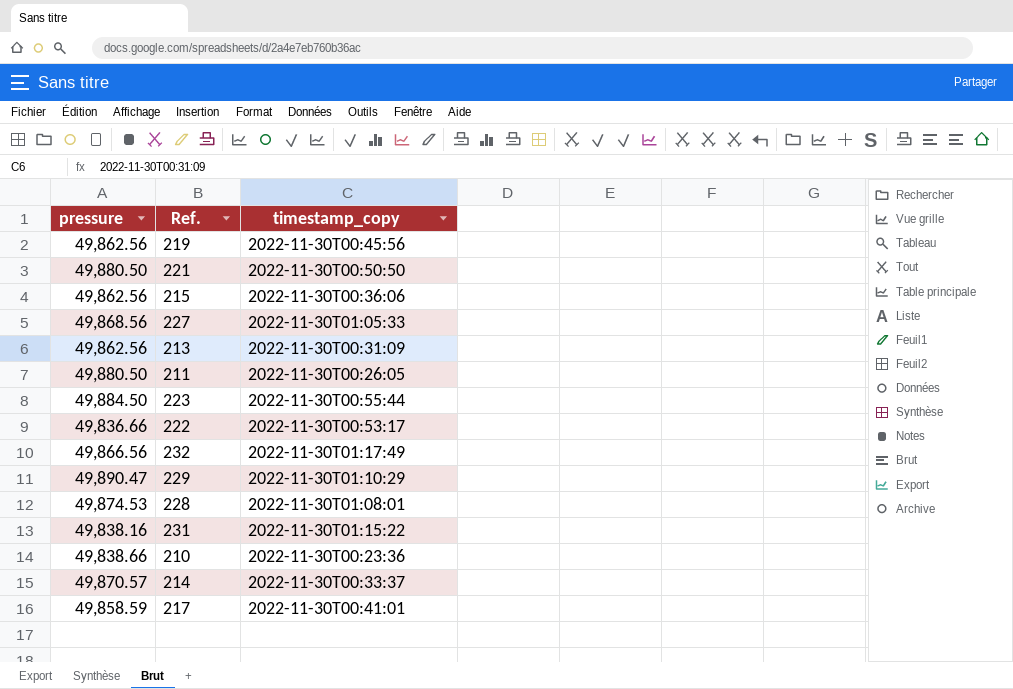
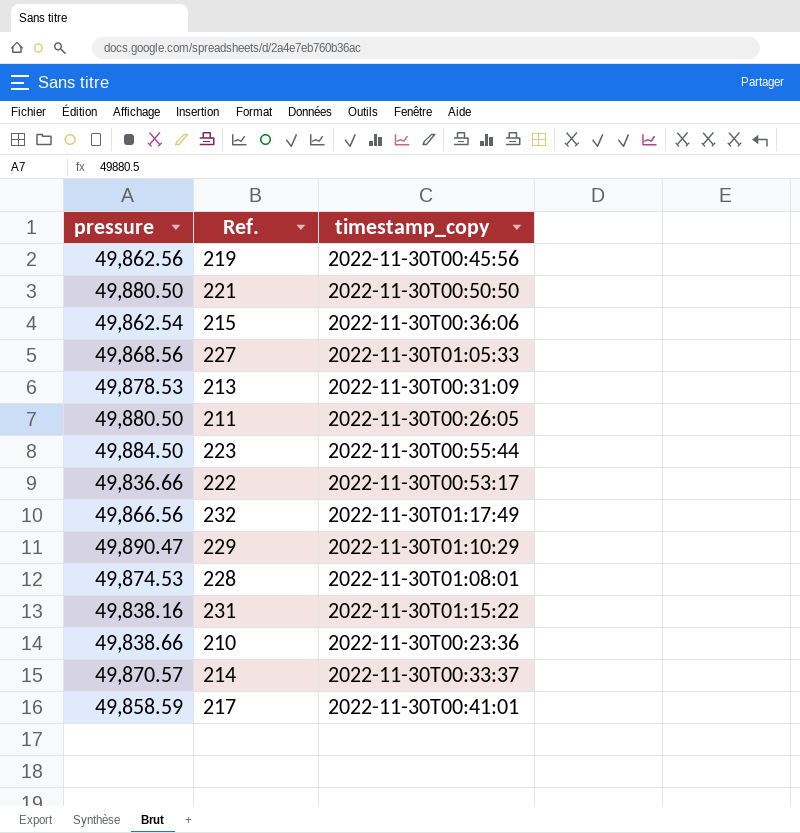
215 | pressure: 49,862.56 -> 49,862.54
213 | pressure: 49,862.56 -> 49,878.53

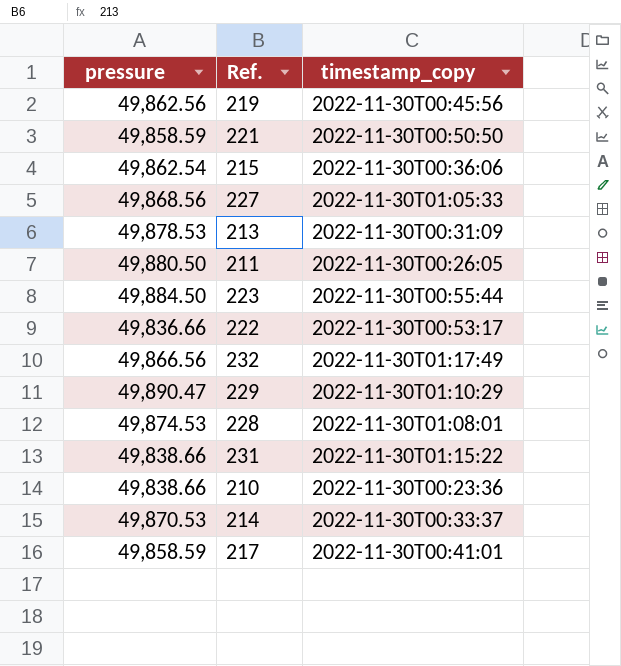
221 | pressure: 49,880.50 -> 49,858.59
231 | pressure: 49,838.16 -> 49,838.66
214 | pressure: 49,870.57 -> 49,870.53

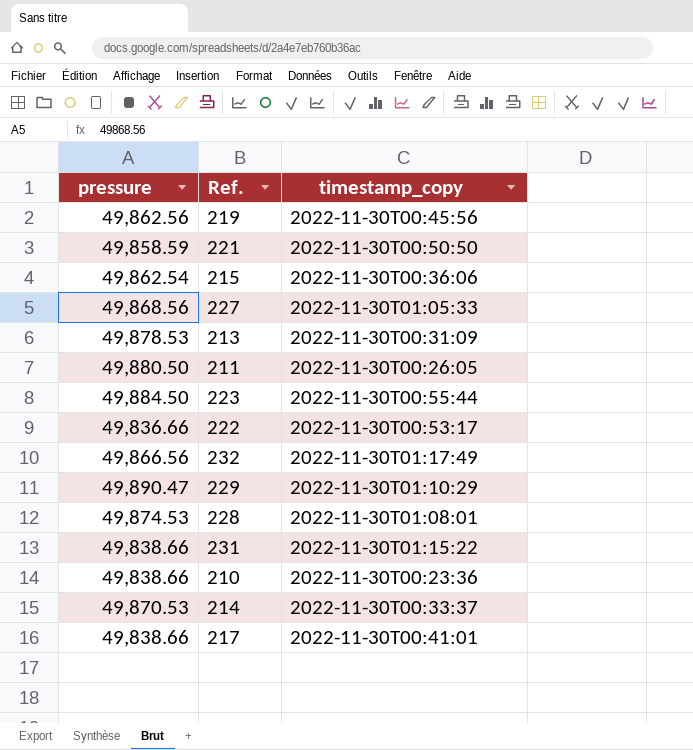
217 | pressure: 49,858.59 -> 49,838.66

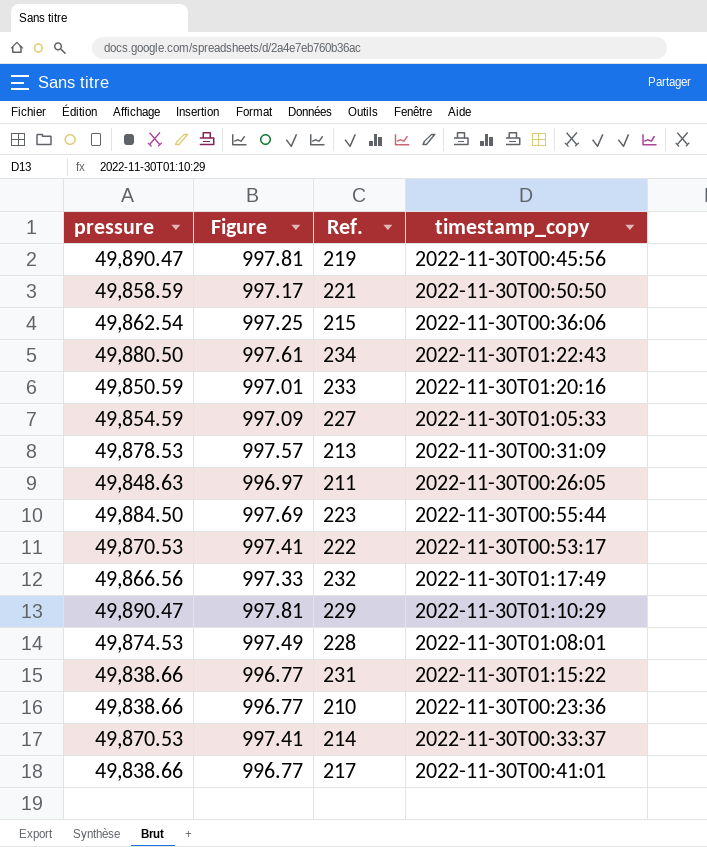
column Figure | formula: none -> [pressure] * 0.02
219 | pressure: 49,862.56 -> 49,890.47
row 234: none -> 49,880.50 | 997.61 | 2022-11-30T01:22:43
row 233: none -> 49,850.59 | 997.01 | 2022-11-30T01:20:16
227 | pressure: 49,868.56 -> 49,854.59
211 | pressure: 49,880.50 -> 49,848.63
222 | pressure: 49,836.66 -> 49,870.53

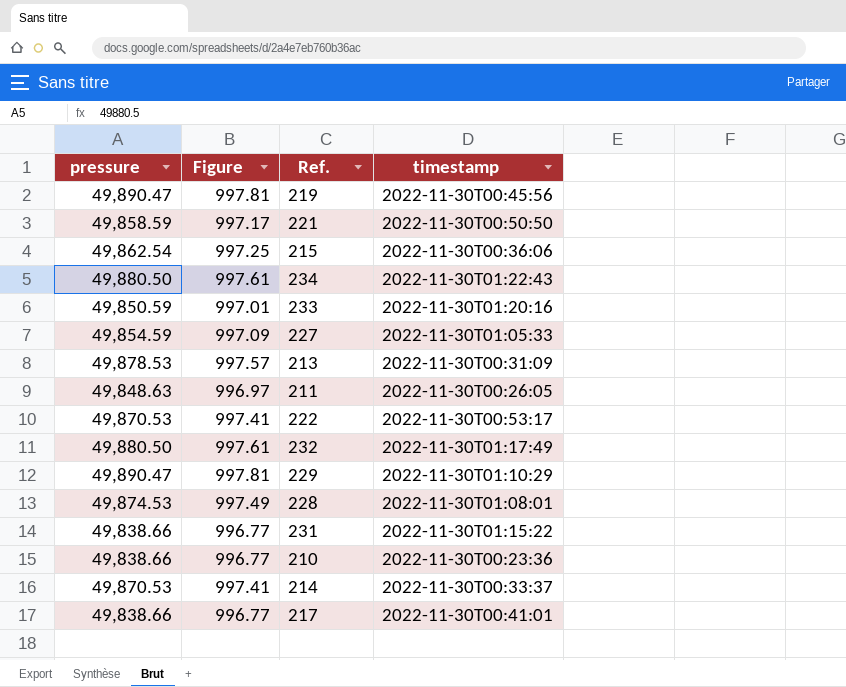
column name: timestamp_copy -> timestamp
row 223: 49,884.50 | 997.69 | 2022-11-30T00:55:44 -> none
232 | pressure: 49,866.56 -> 49,880.50
232 | Figure: 997.33 -> 997.61

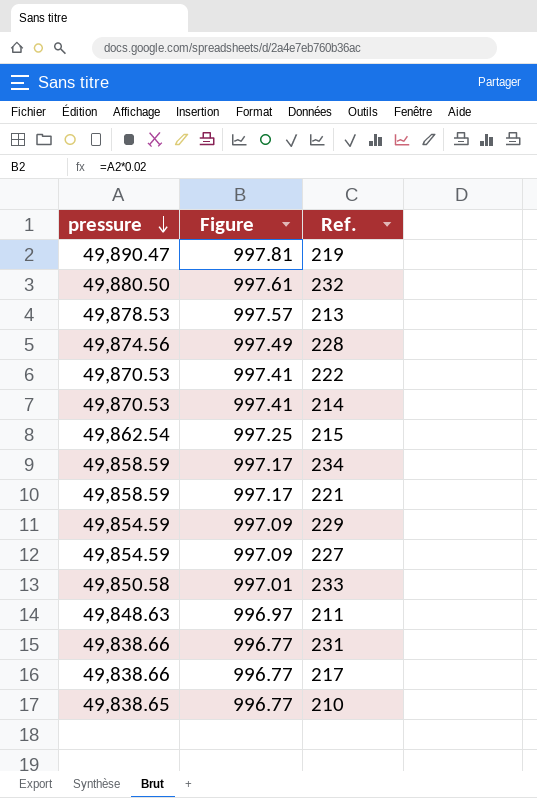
row order: none -> pressure descending
column timestamp | position: 4 -> none
228 | pressure: 49,874.53 -> 49,874.56
234 | pressure: 49,880.50 -> 49,858.59
234 | Figure: 997.61 -> 997.17
229 | pressure: 49,890.47 -> 49,854.59
229 | Figure: 997.81 -> 997.09
233 | pressure: 49,850.59 -> 49,850.58
210 | pressure: 49,838.66 -> 49,838.65

